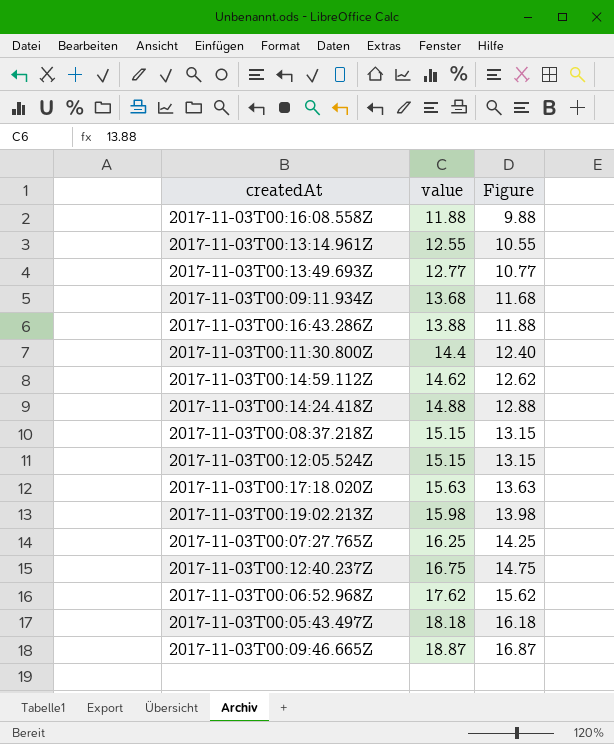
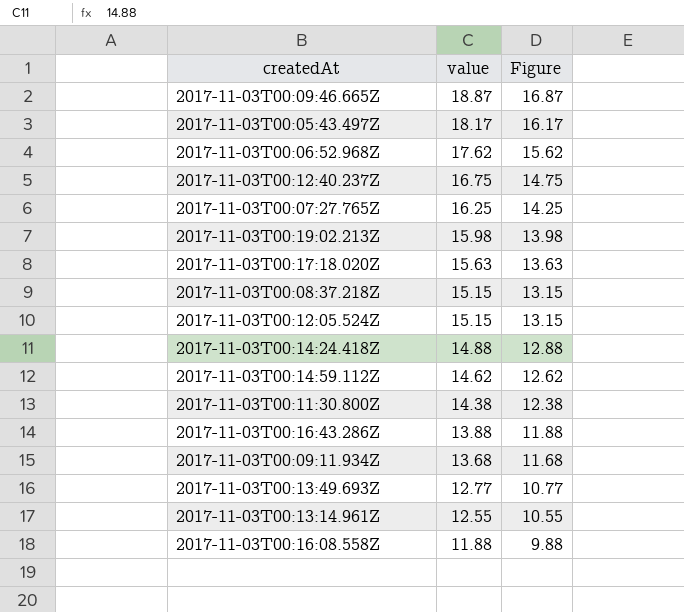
row order: value ascending -> value descending
2017-11-03T00:05:43.497Z | value: 18.18 -> 18.17
2017-11-03T00:05:43.497Z | Figure: 16.18 -> 16.17
2017-11-03T00:11:30.800Z | value: 14.4 -> 14.38
2017-11-03T00:11:30.800Z | Figure: 12.40 -> 12.38

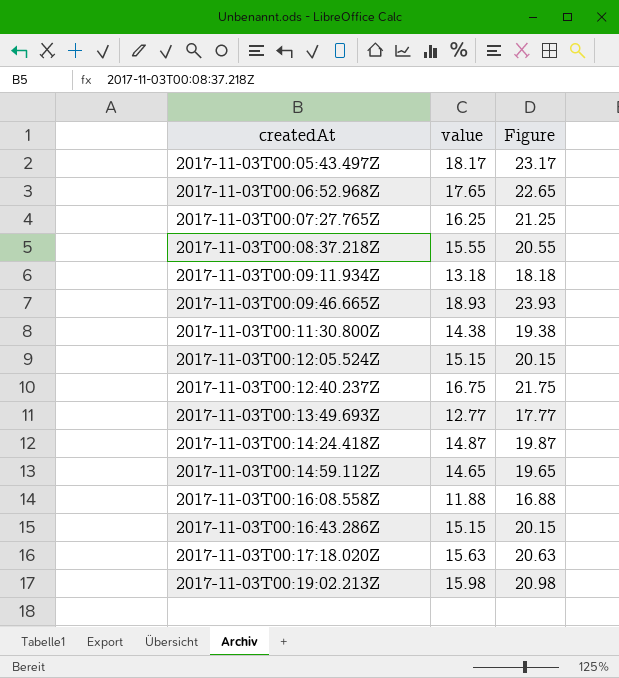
row order: value descending -> createdAt ascending
column Figure | formula: [value] - 2 -> [value] + 5
row 2017-11-03T00:13:14.961Z: 12.55 | 10.55 -> none
2017-11-03T00:06:52.968Z | value: 17.62 -> 17.65
2017-11-03T00:08:37.218Z | value: 15.15 -> 15.55
2017-11-03T00:09:11.934Z | value: 13.68 -> 13.18
2017-11-03T00:09:46.665Z | value: 18.87 -> 18.93
2017-11-03T00:14:24.418Z | value: 14.88 -> 14.87
2017-11-03T00:14:59.112Z | value: 14.62 -> 14.65
2017-11-03T00:16:43.286Z | value: 13.88 -> 15.15

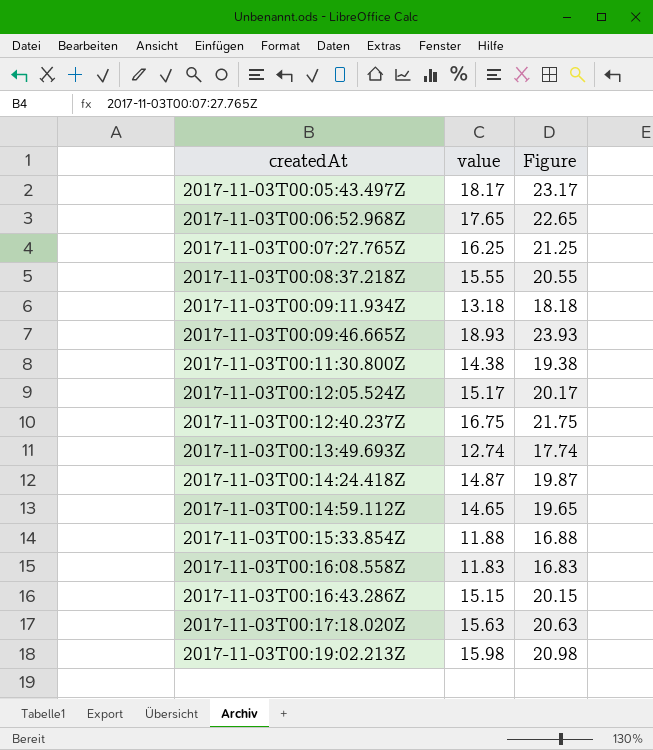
2017-11-03T00:12:05.524Z | value: 15.15 -> 15.17
2017-11-03T00:12:05.524Z | Figure: 20.15 -> 20.17
2017-11-03T00:13:49.693Z | value: 12.77 -> 12.74
2017-11-03T00:13:49.693Z | Figure: 17.77 -> 17.74
row 2017-11-03T00:15:33.854Z: none -> 11.88 | 16.88
2017-11-03T00:16:08.558Z | value: 11.88 -> 11.83
2017-11-03T00:16:08.558Z | Figure: 16.88 -> 16.83

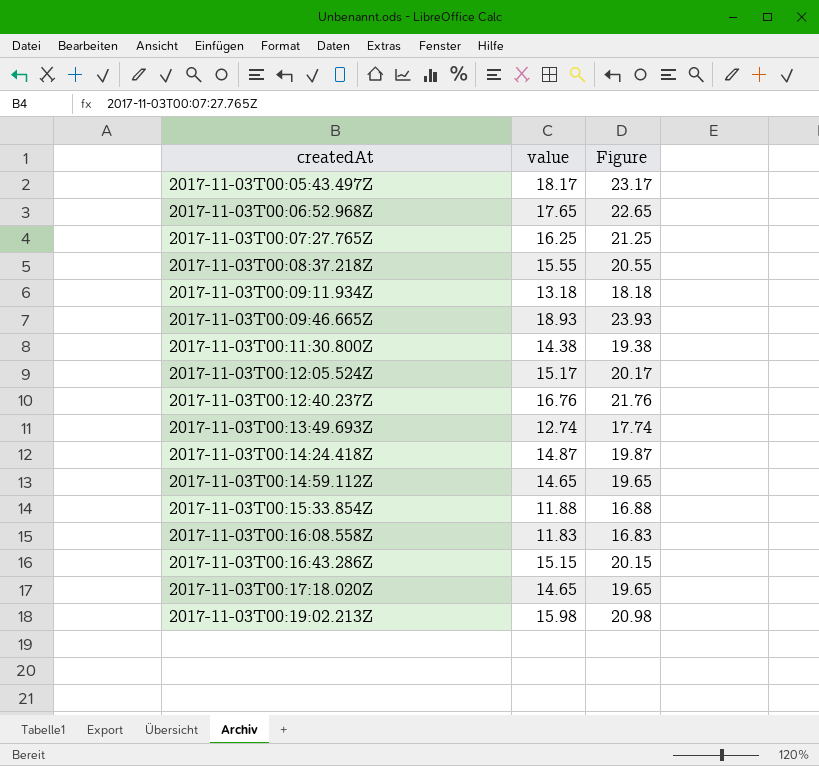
2017-11-03T00:12:40.237Z | value: 16.75 -> 16.76
2017-11-03T00:12:40.237Z | Figure: 21.75 -> 21.76
2017-11-03T00:17:18.020Z | value: 15.63 -> 14.65
2017-11-03T00:17:18.020Z | Figure: 20.63 -> 19.65

